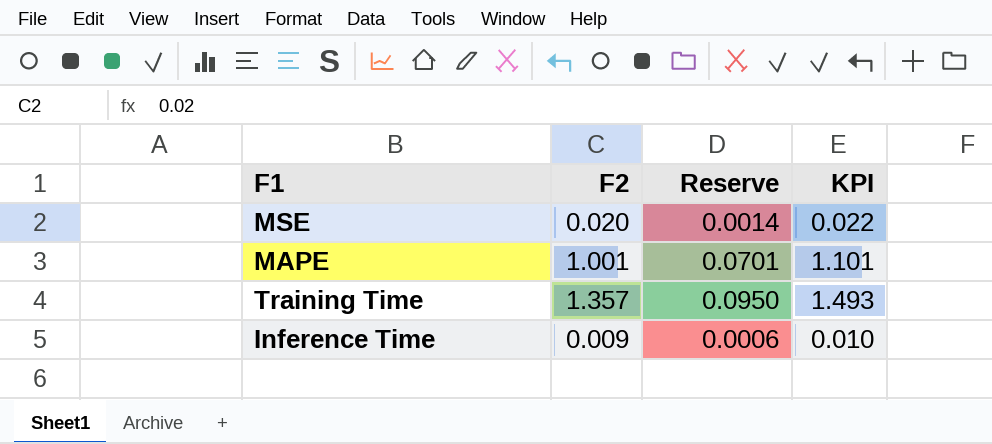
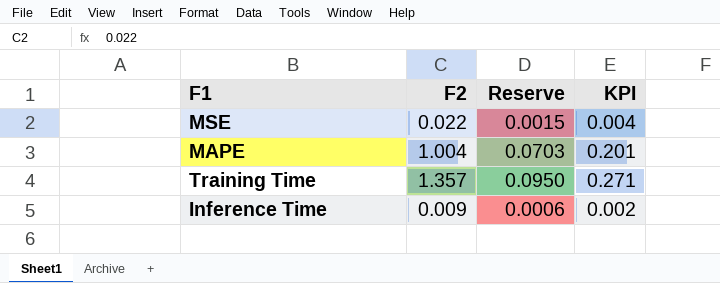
column KPI | formula: [F2] * 1.1 -> [F2] * 0.2
MSE | F2: 0.020 -> 0.022
MSE | Reserve: 0.0014 -> 0.0015
MAPE | F2: 1.001 -> 1.004
MAPE | Reserve: 0.0701 -> 0.0703

